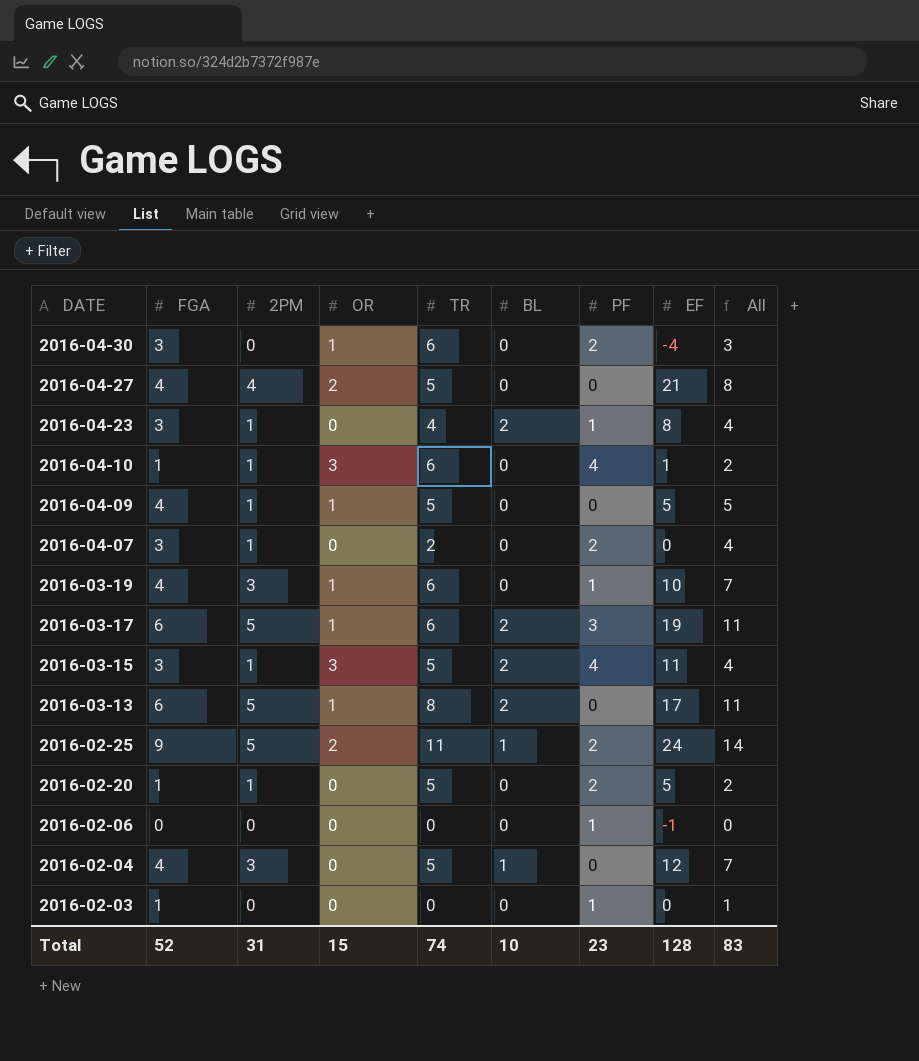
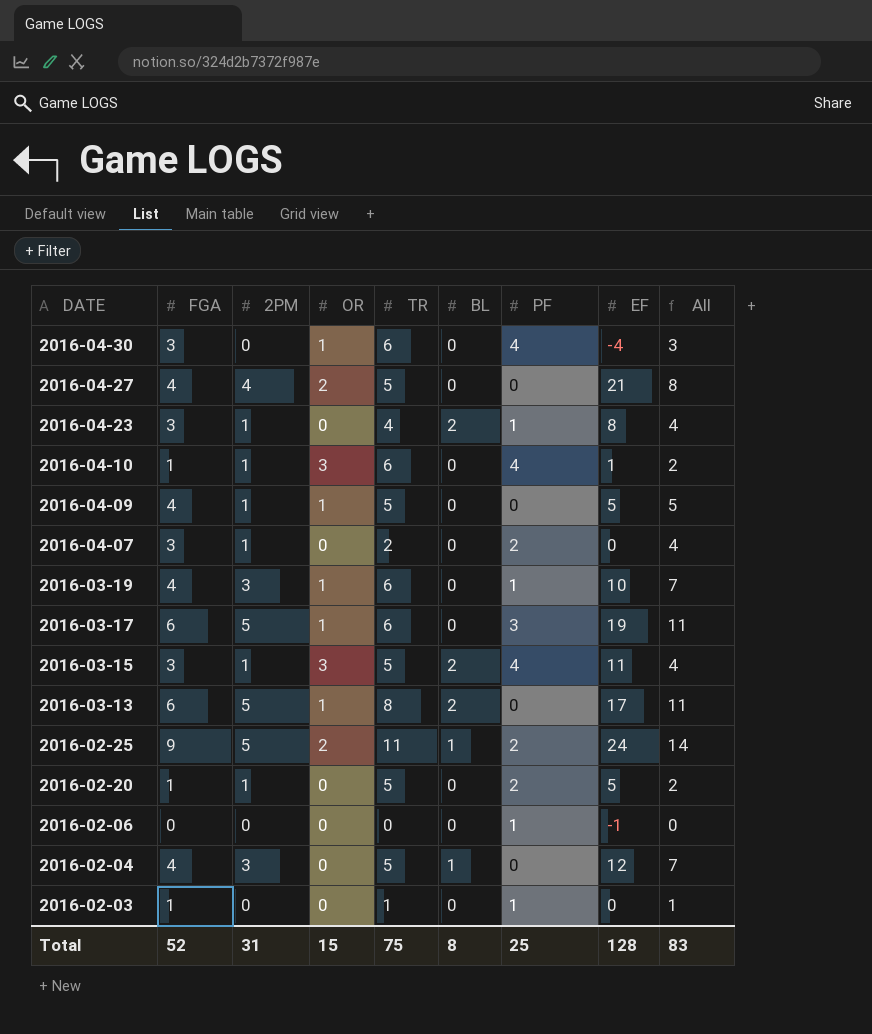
2016-04-30 | PF: 2 -> 4
2016-03-17 | BL: 2 -> 0
2016-02-03 | TR: 0 -> 1
Total | TR: 74 -> 75
Total | BL: 10 -> 8
Total | PF: 23 -> 25

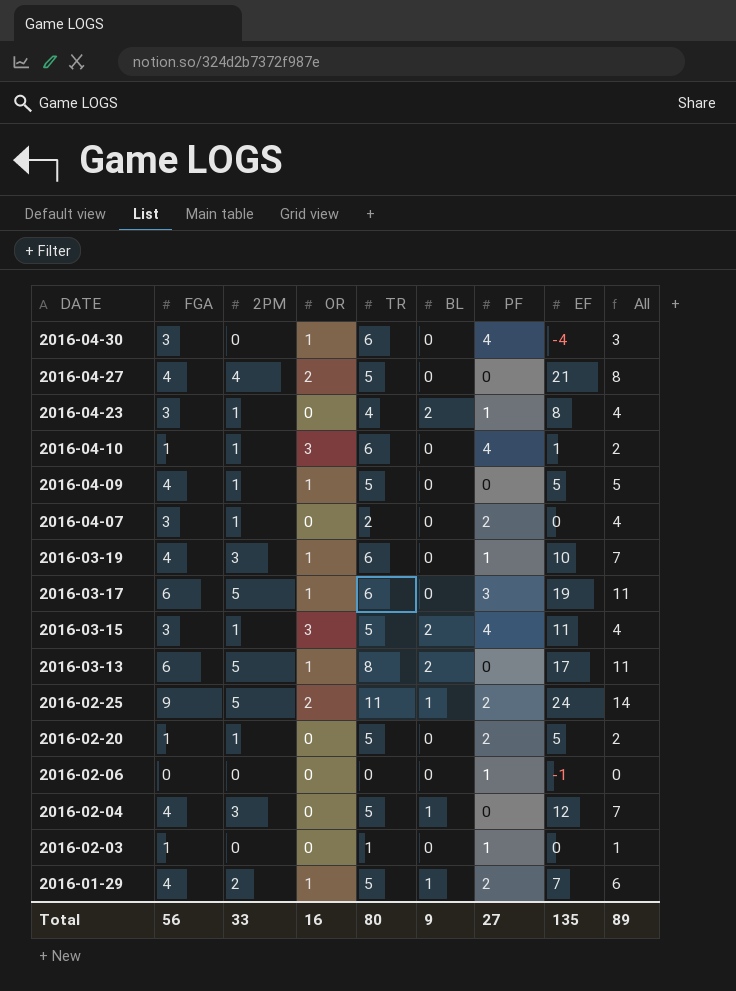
row 2016-01-29: none -> 4 | 2 | 1 | 5 | 1 | 2 | 7 | 6
Total | FGA: 52 -> 56
Total | 2PM: 31 -> 33
Total | OR: 15 -> 16
Total | TR: 75 -> 80
Total | BL: 8 -> 9
Total | PF: 25 -> 27
Total | EF: 128 -> 135
Total | All: 83 -> 89

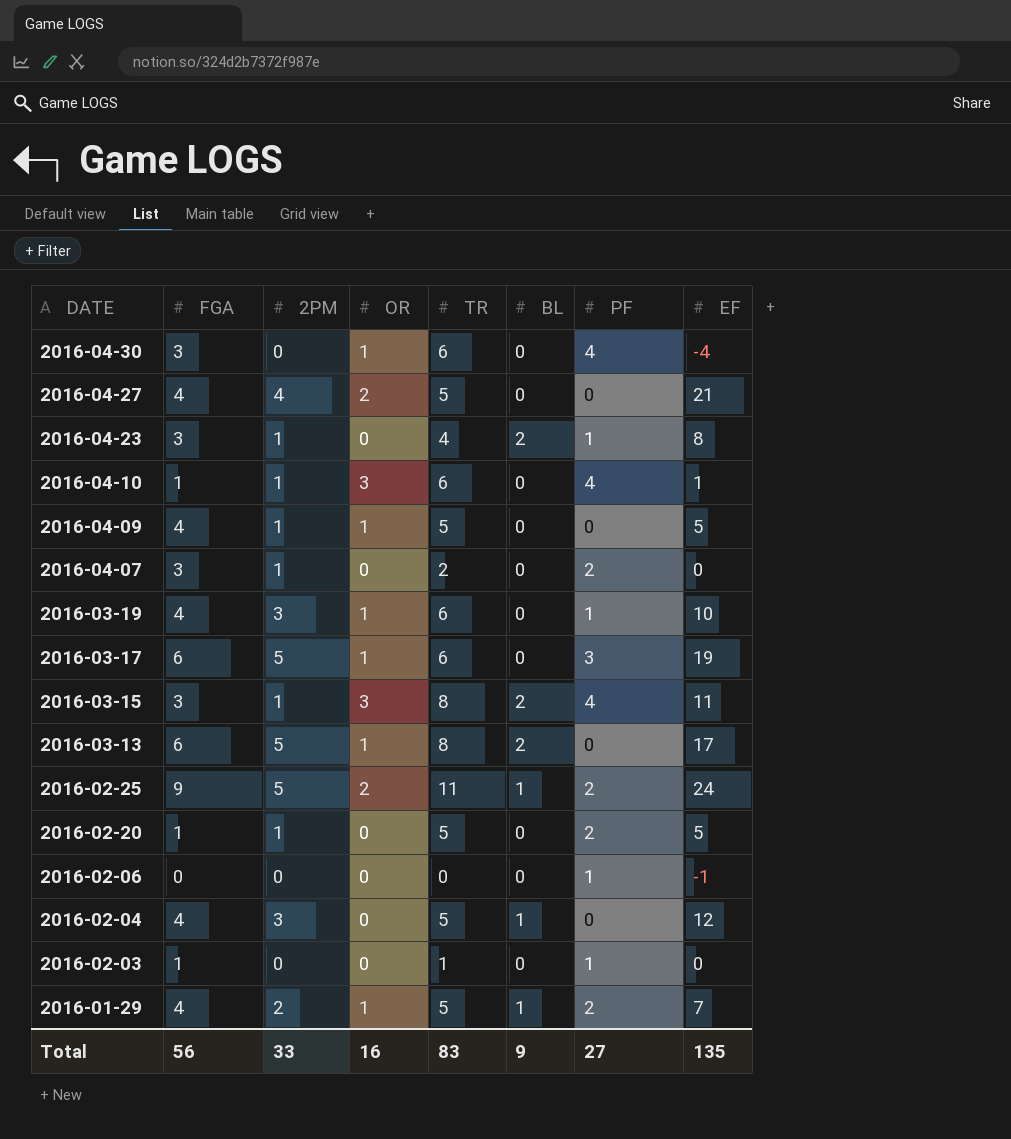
column All | formula: [FGA] + [2PM] -> none
2016-03-15 | TR: 5 -> 8
Total | TR: 80 -> 83

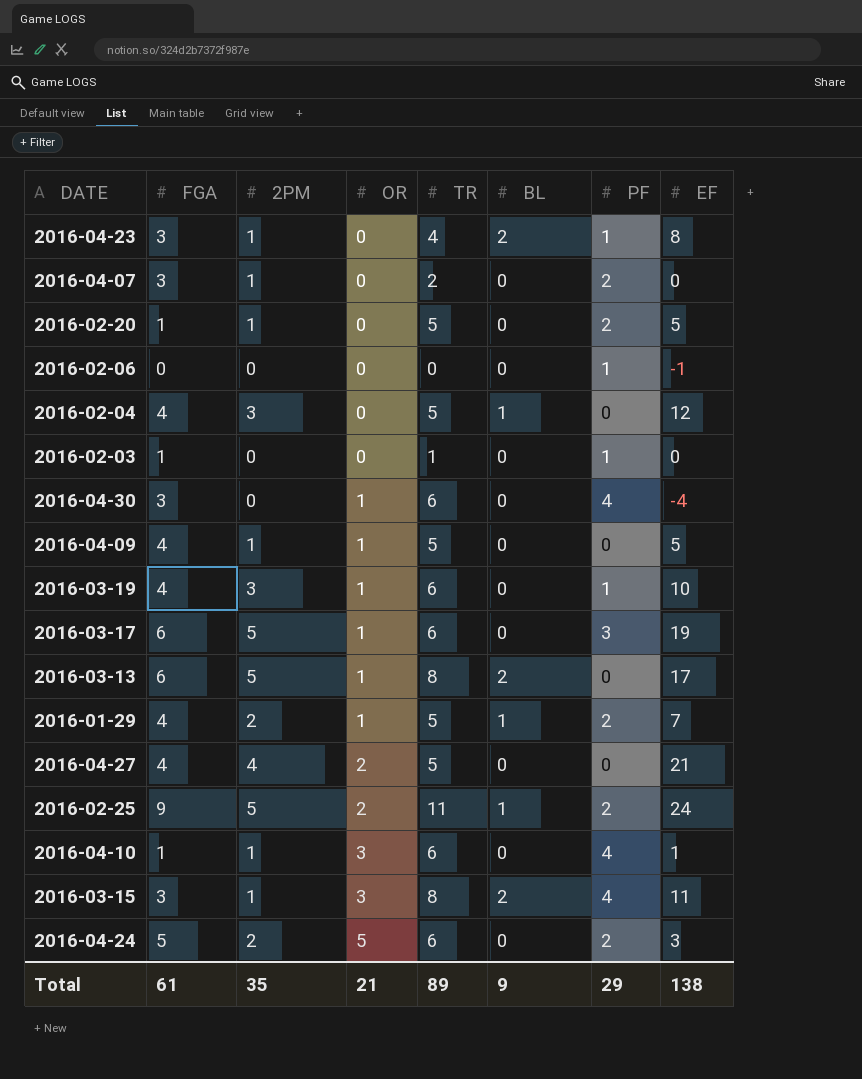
row order: DATE descending -> OR ascending
row 2016-04-24: none -> 5 | 2 | 5 | 6 | 0 | 2 | 3
Total | FGA: 56 -> 61
Total | 2PM: 33 -> 35
Total | OR: 16 -> 21
Total | TR: 83 -> 89
Total | PF: 27 -> 29
Total | EF: 135 -> 138

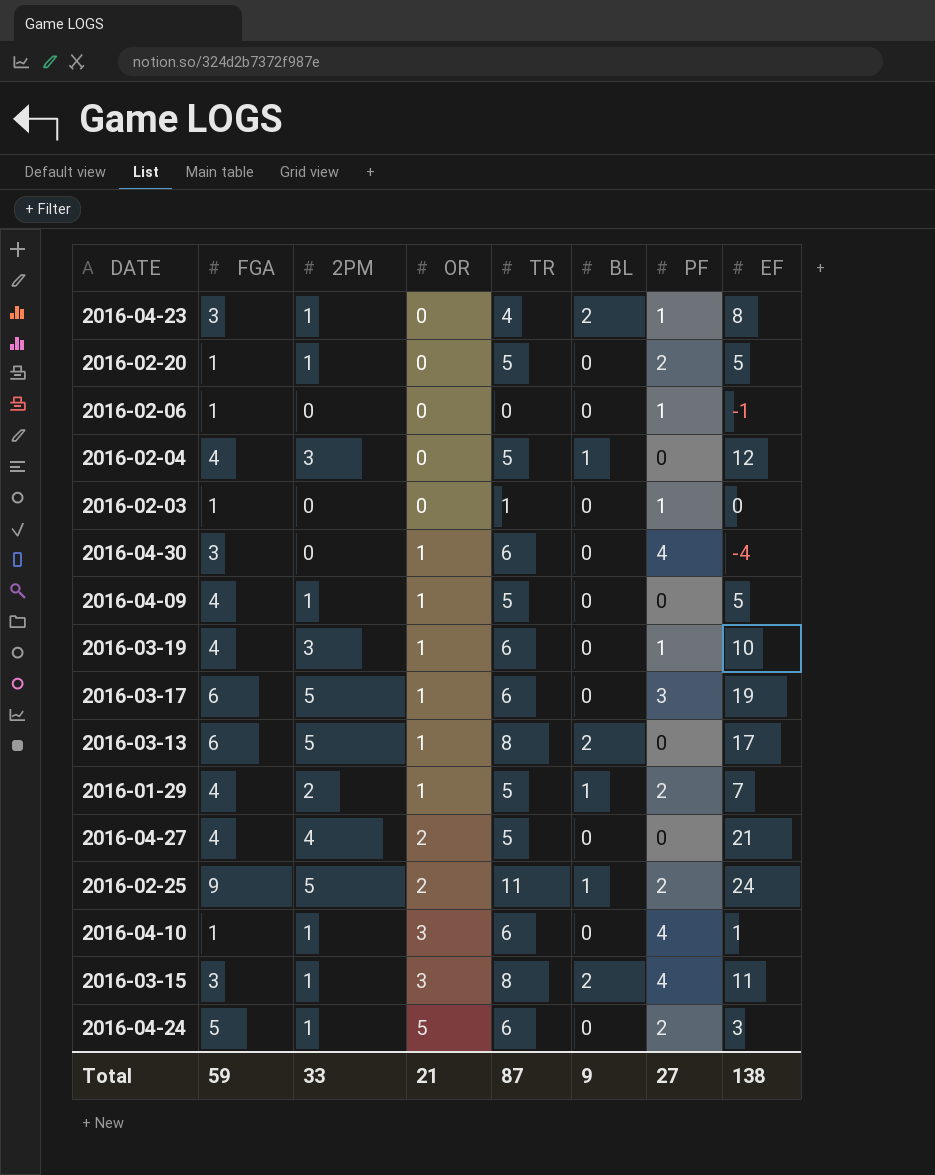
row 2016-04-07: 3 | 1 | 0 | 2 | 0 | 2 | 0 -> none
2016-02-06 | FGA: 0 -> 1
2016-04-24 | 2PM: 2 -> 1
Total | FGA: 61 -> 59
Total | 2PM: 35 -> 33
Total | TR: 89 -> 87
Total | PF: 29 -> 27

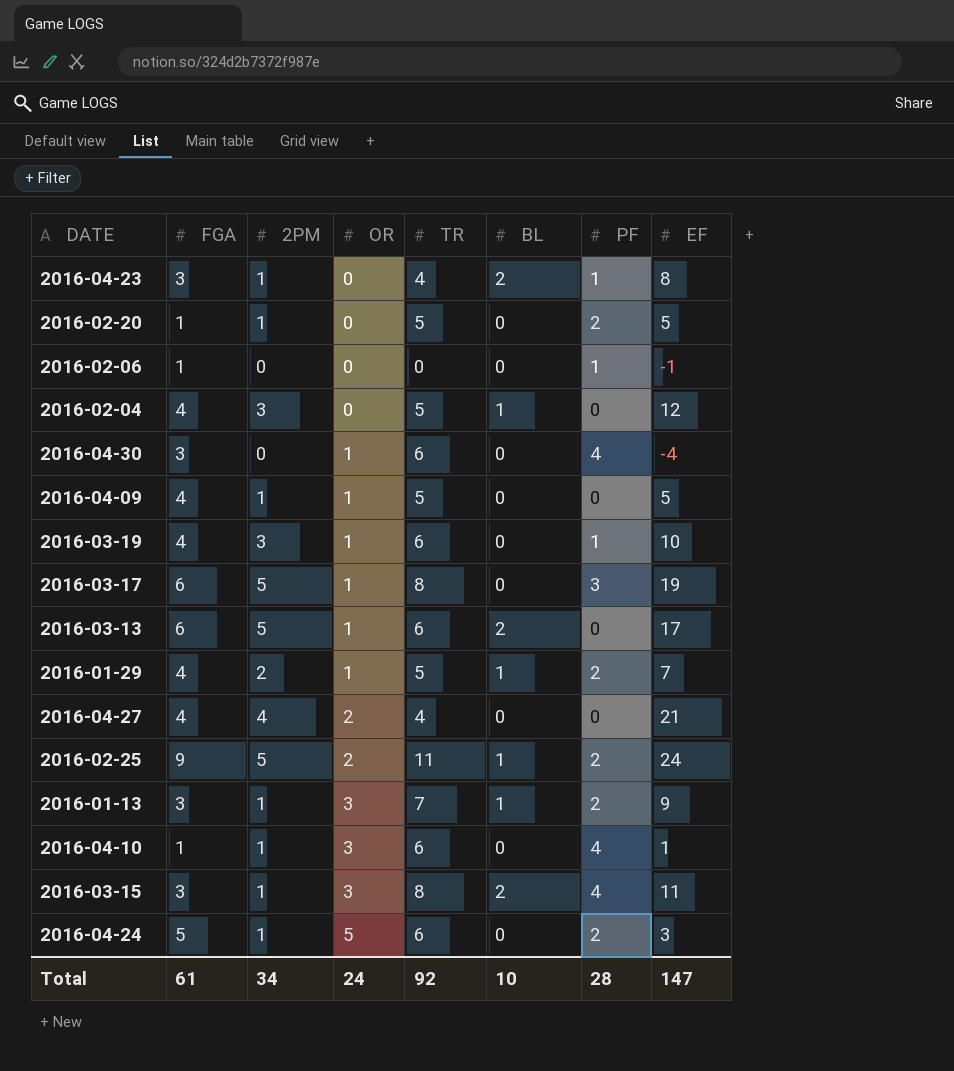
row 2016-02-03: 1 | 0 | 0 | 1 | 0 | 1 | 0 -> none
2016-03-17 | TR: 6 -> 8
2016-03-13 | TR: 8 -> 6
2016-04-27 | TR: 5 -> 4
row 2016-01-13: none -> 3 | 1 | 3 | 7 | 1 | 2 | 9
Total | FGA: 59 -> 61
Total | 2PM: 33 -> 34
Total | OR: 21 -> 24
Total | TR: 87 -> 92
Total | BL: 9 -> 10
Total | PF: 27 -> 28
Total | EF: 138 -> 147

